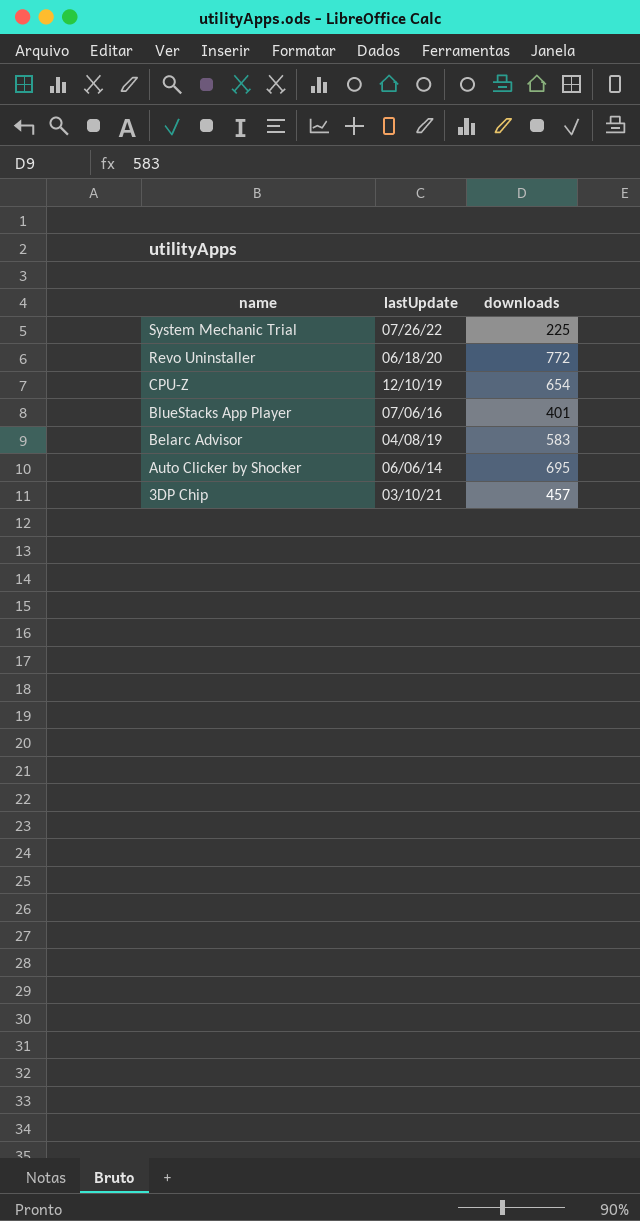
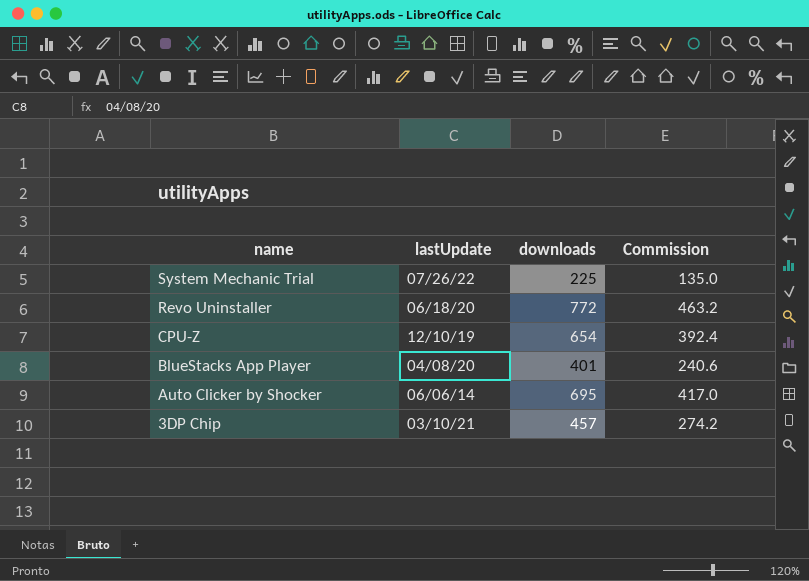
column Commission | formula: none -> [downloads] * 0.6
row Belarc Advisor: 04/08/19 | 583 -> none
BlueStacks App Player | lastUpdate: 07/06/16 -> 04/08/20

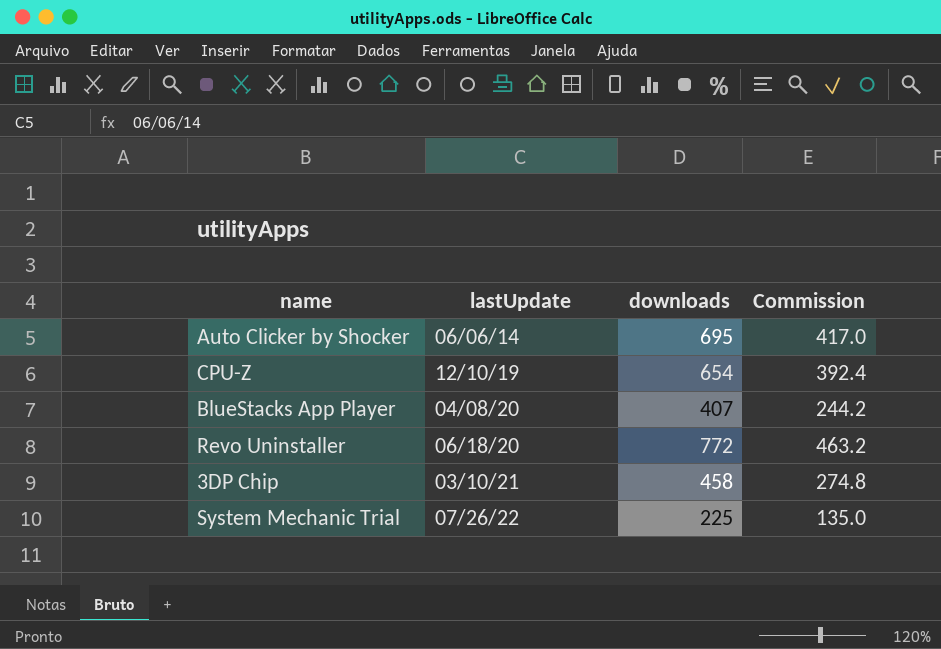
row order: name descending -> lastUpdate ascending
BlueStacks App Player | downloads: 401 -> 407
BlueStacks App Player | Commission: 240.6 -> 244.2
3DP Chip | downloads: 457 -> 458
3DP Chip | Commission: 274.2 -> 274.8

